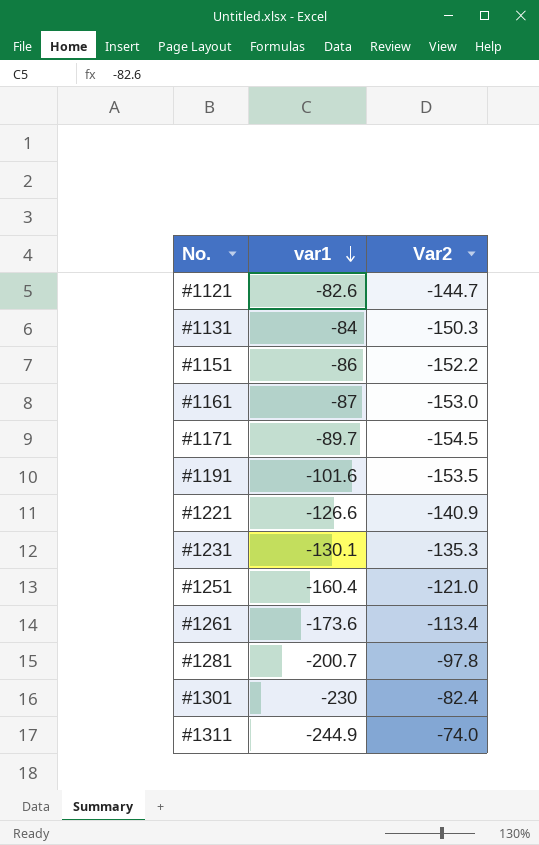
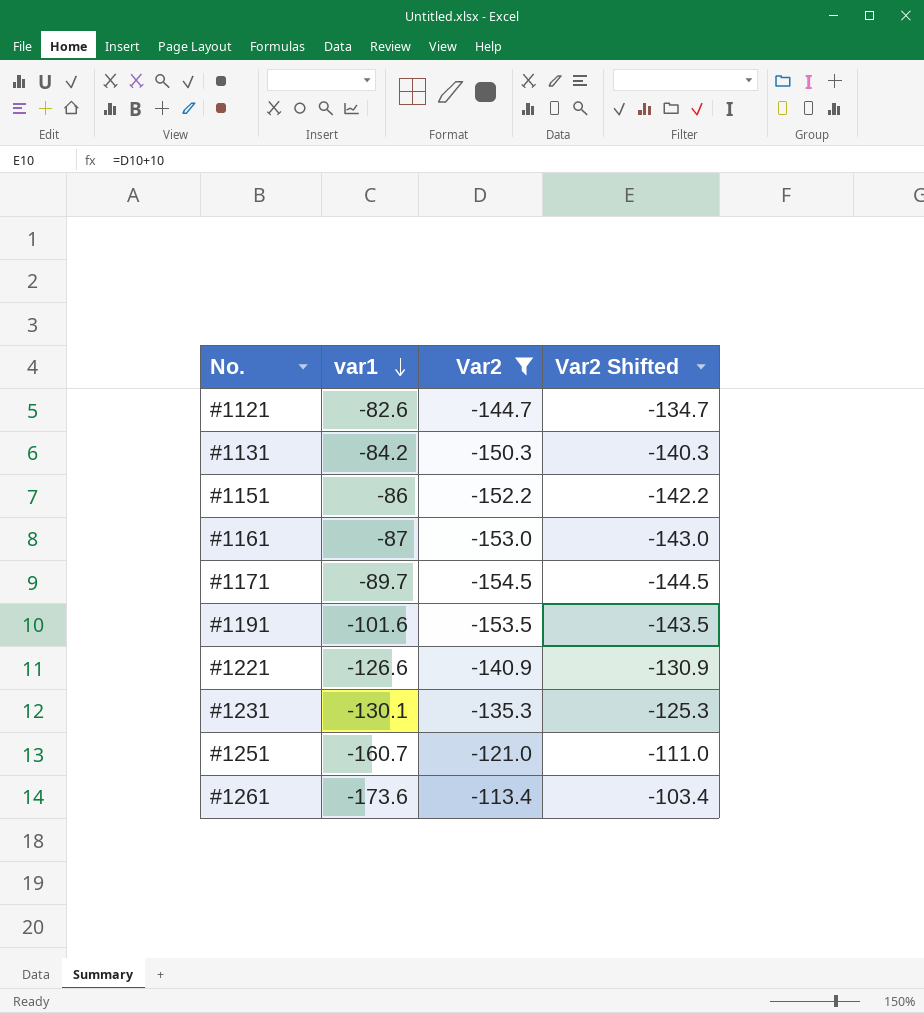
filter: none -> Var2 <= -113.4
column Var2 Shifted | formula: none -> [Var2] + 10
#1131 | var1: -84 -> -84.2
#1251 | var1: -160.4 -> -160.7

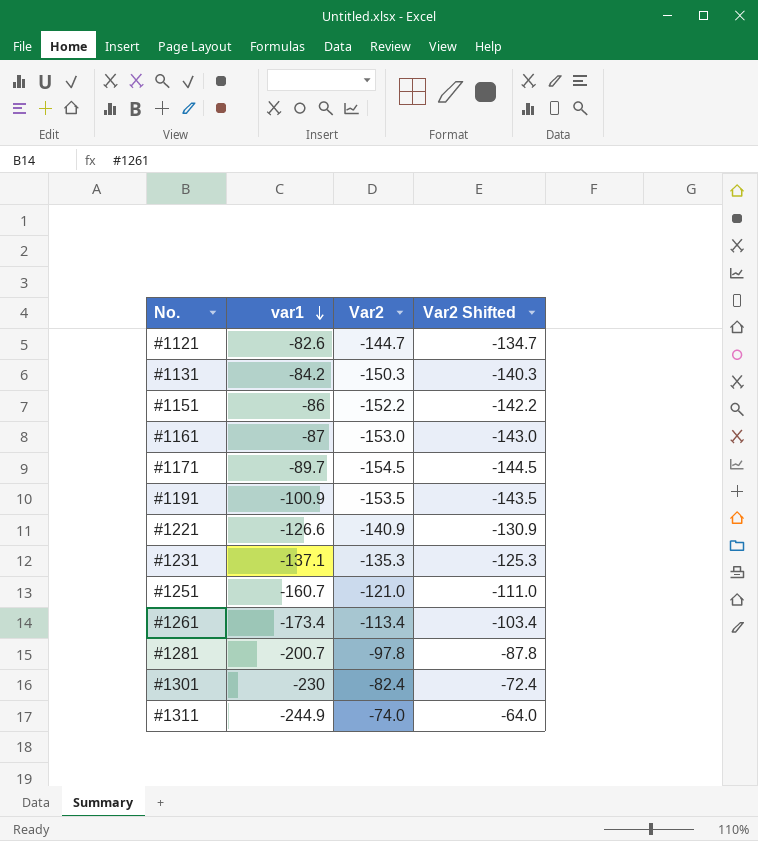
filter: Var2 <= -113.4 -> none
#1191 | var1: -101.6 -> -100.9
#1231 | var1: -130.1 -> -137.1
#1261 | var1: -173.6 -> -173.4

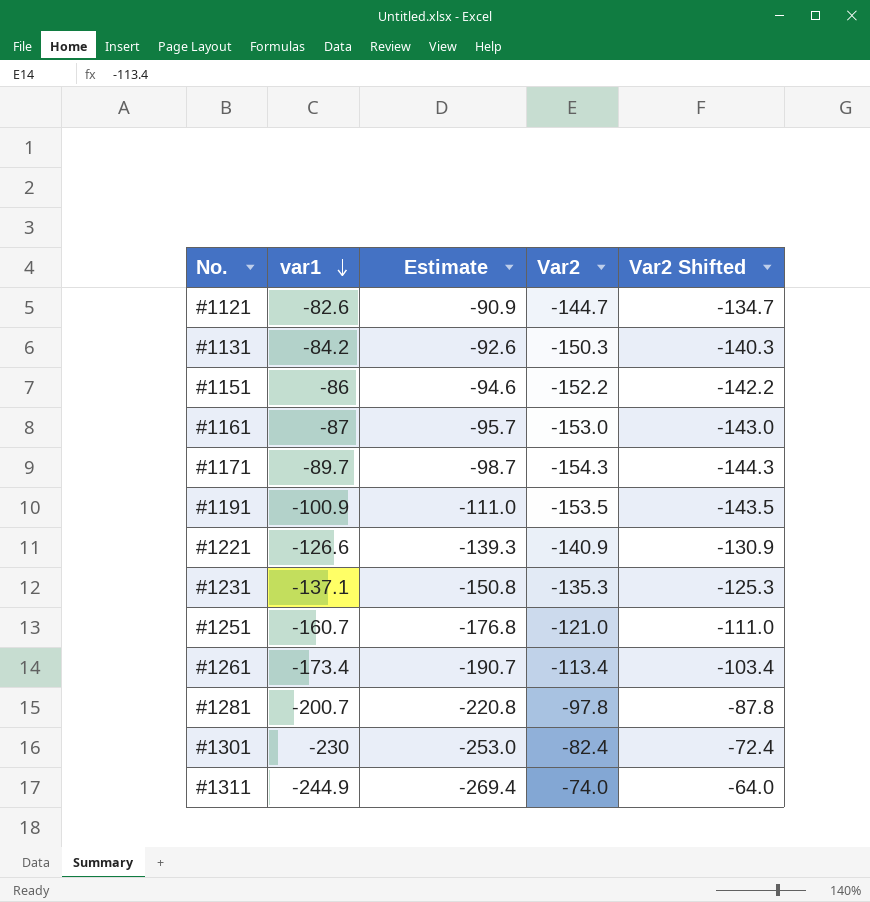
column Estimate | formula: none -> [var1] * 1.1
#1171 | Var2: -154.5 -> -154.3
#1171 | Var2 Shifted: -144.5 -> -144.3

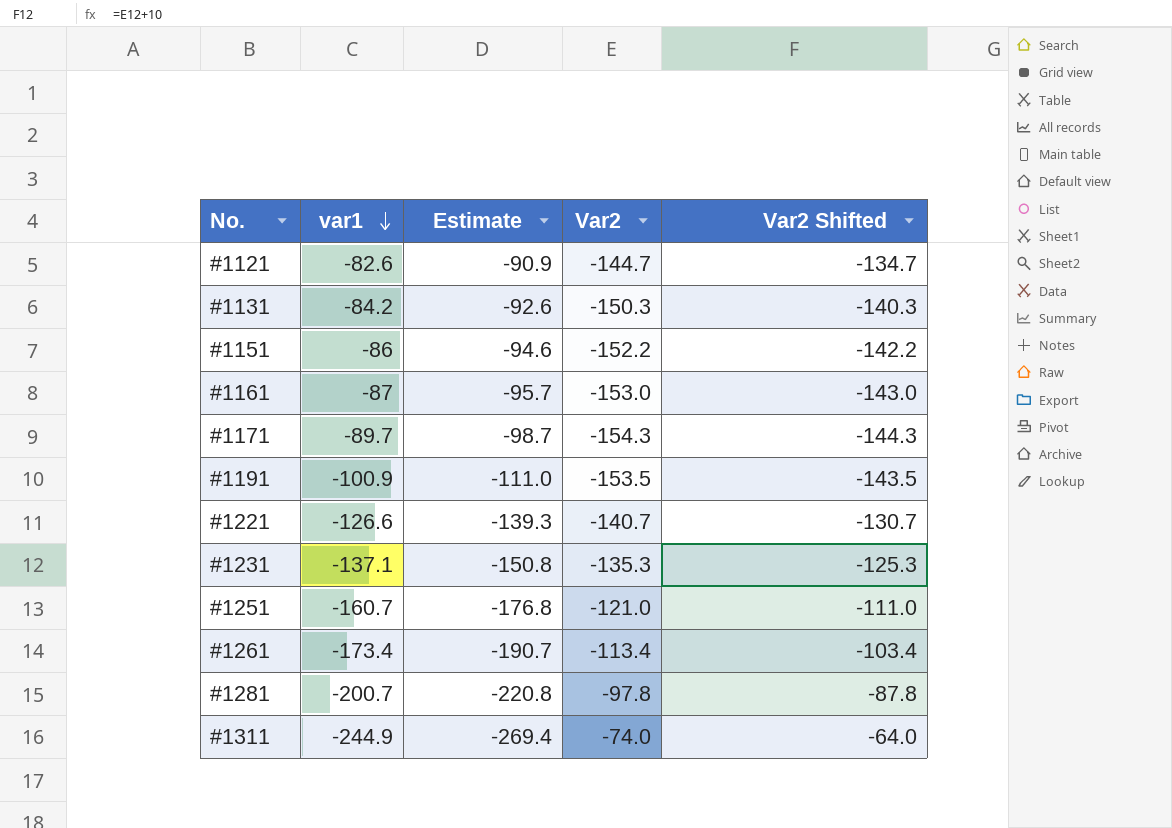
row #1301: -230 | -253.0 | -82.4 | -72.4 -> none
#1221 | Var2: -140.9 -> -140.7
#1221 | Var2 Shifted: -130.9 -> -130.7

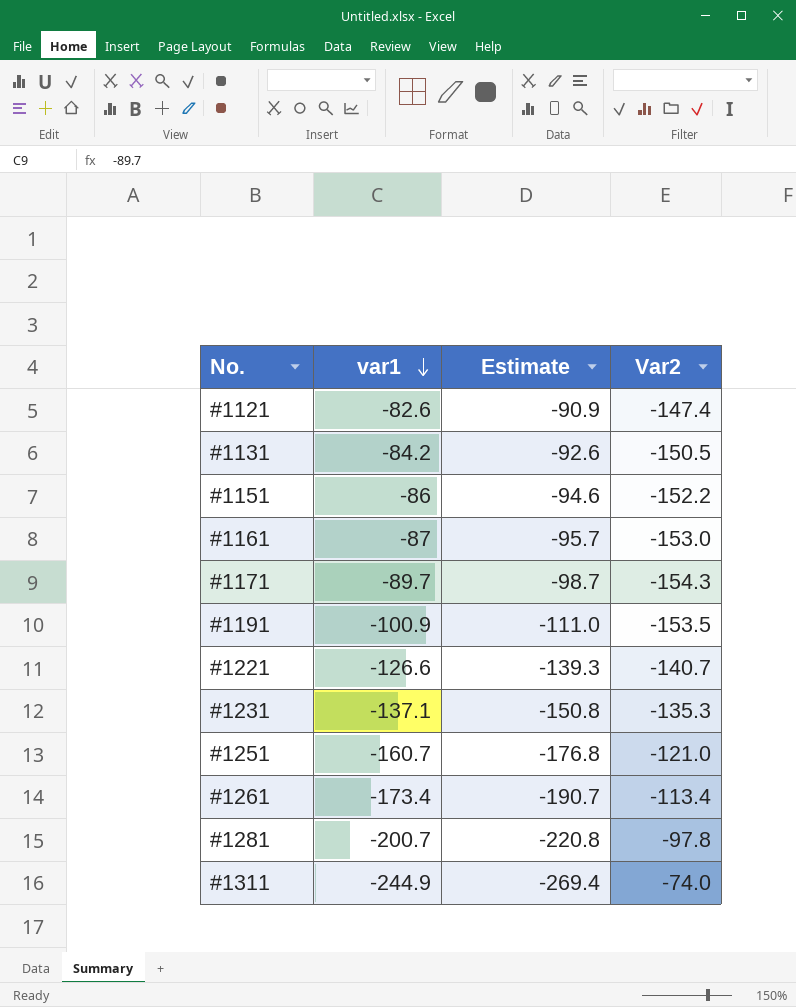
column Var2 Shifted | formula: [Var2] + 10 -> none
#1121 | Var2: -144.7 -> -147.4
#1131 | Var2: -150.3 -> -150.5

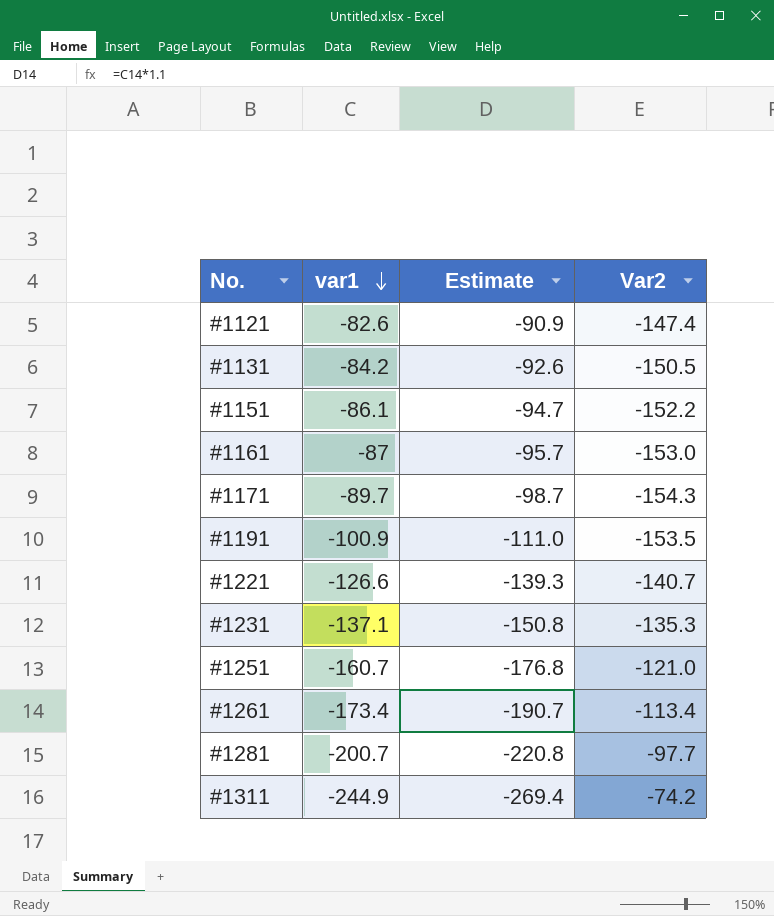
#1151 | var1: -86 -> -86.1
#1151 | Estimate: -94.6 -> -94.7
#1281 | Var2: -97.8 -> -97.7
#1311 | Var2: -74.0 -> -74.2

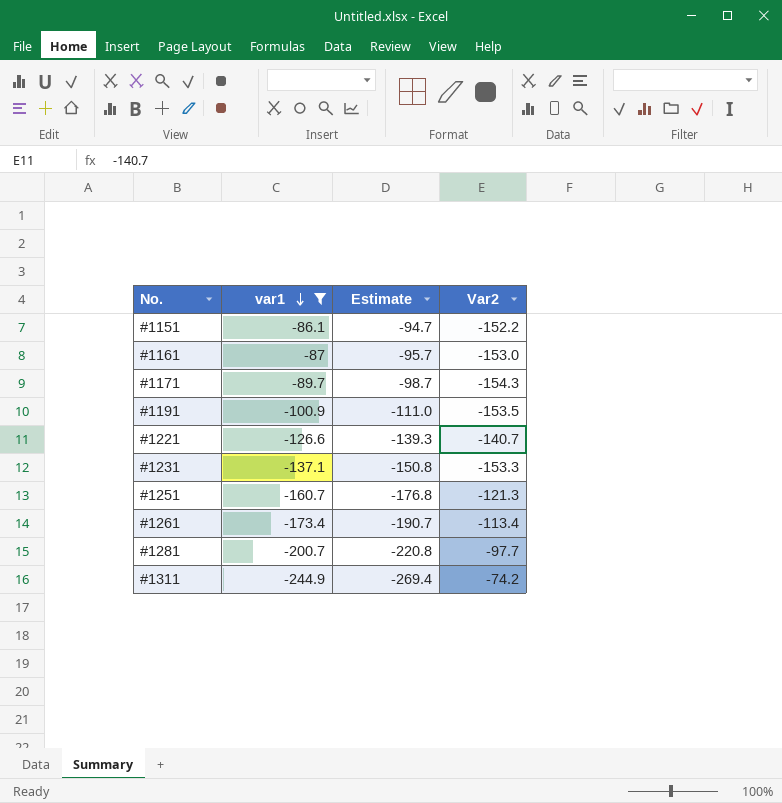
filter: none -> var1 <= -86.1
#1231 | Var2: -135.3 -> -153.3
#1251 | Var2: -121.0 -> -121.3

